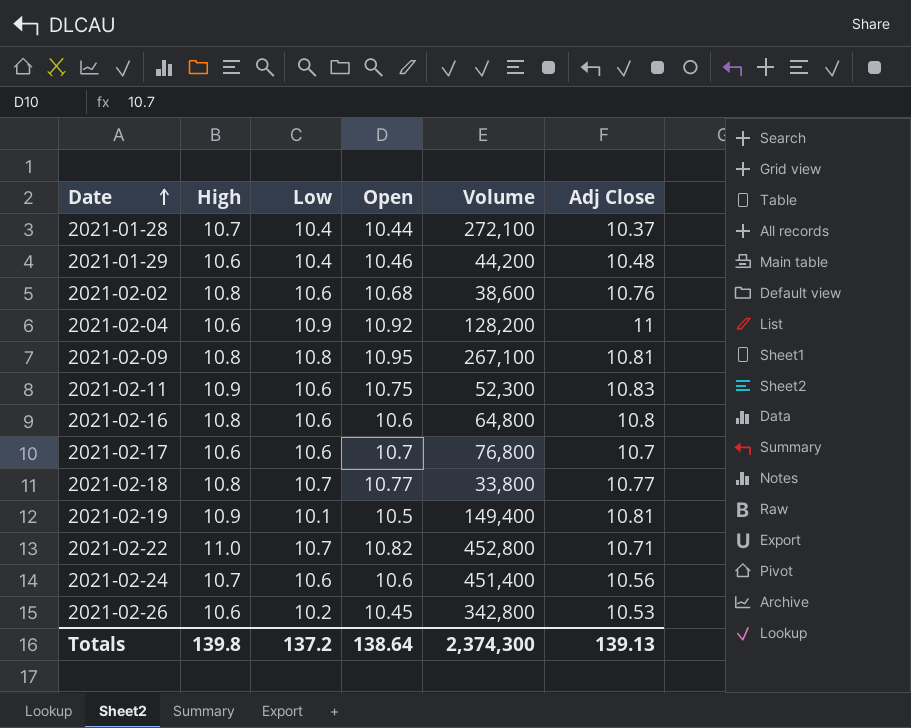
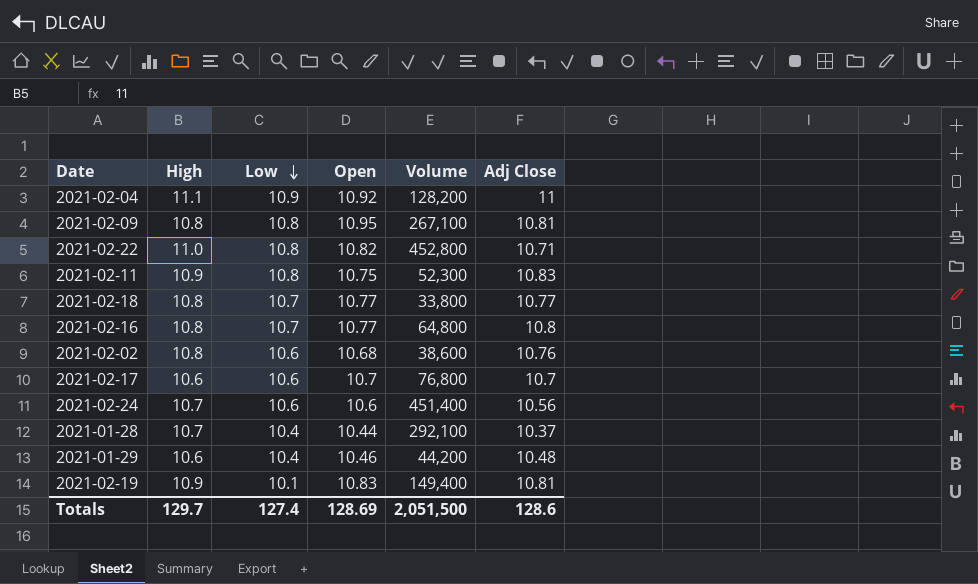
row order: Date ascending -> Low descending
row 2021-02-26: 10.6 | 10.2 | 10.45 | 342,800 | 10.53 -> none
2021-02-04 | High: 10.6 -> 11.1
2021-02-22 | Low: 10.7 -> 10.8
2021-02-11 | Low: 10.6 -> 10.8
2021-02-16 | Low: 10.6 -> 10.7
2021-02-16 | Open: 10.6 -> 10.77
2021-01-28 | Volume: 272,100 -> 292,100
2021-02-19 | Open: 10.5 -> 10.83
Totals | High: 139.8 -> 129.7
Totals | Low: 137.2 -> 127.4
Totals | Open: 138.64 -> 128.69
Totals | Volume: 2,374,300 -> 2,051,500
Totals | Adj Close: 139.13 -> 128.6

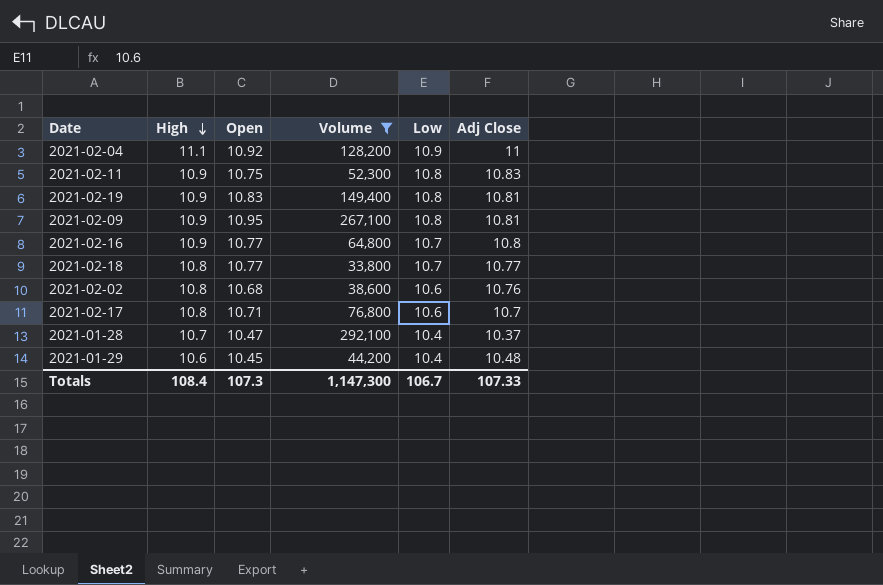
filter: none -> Volume <= 292,100
row order: Low descending -> High descending
column Low | position: 3 -> 5
2021-02-19 | Low: 10.1 -> 10.8
2021-02-09 | High: 10.8 -> 10.9
2021-02-16 | High: 10.8 -> 10.9
2021-02-17 | High: 10.6 -> 10.8
2021-02-17 | Open: 10.7 -> 10.71
2021-01-28 | Open: 10.44 -> 10.47
2021-01-29 | Open: 10.46 -> 10.45
Totals | High: 129.7 -> 108.4
Totals | Open: 128.69 -> 107.3
Totals | Volume: 2,051,500 -> 1,147,300
Totals | Low: 127.4 -> 106.7
Totals | Adj Close: 128.6 -> 107.33

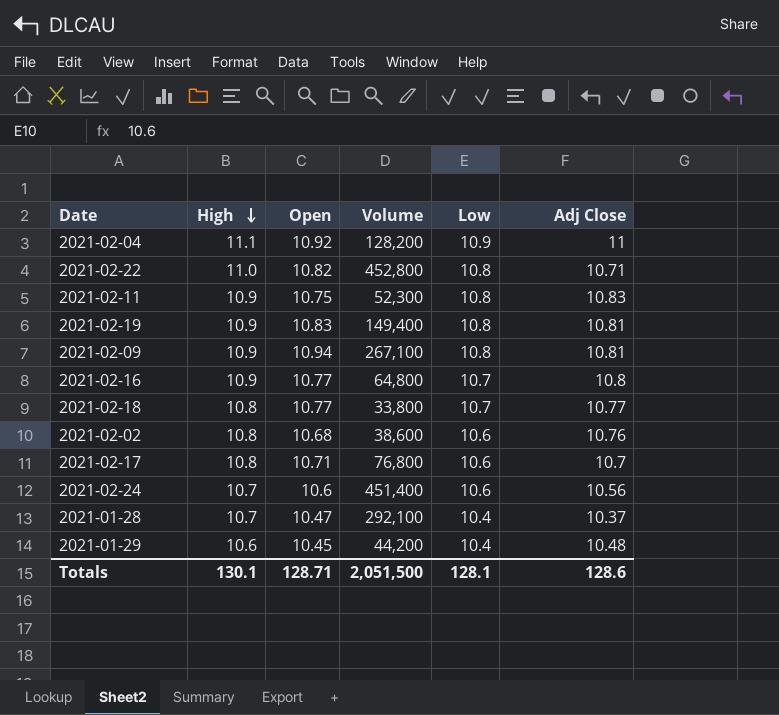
filter: Volume <= 292,100 -> none
2021-02-09 | Open: 10.95 -> 10.94
Totals | High: 108.4 -> 130.1
Totals | Open: 107.3 -> 128.71
Totals | Volume: 1,147,300 -> 2,051,500
Totals | Low: 106.7 -> 128.1
Totals | Adj Close: 107.33 -> 128.6

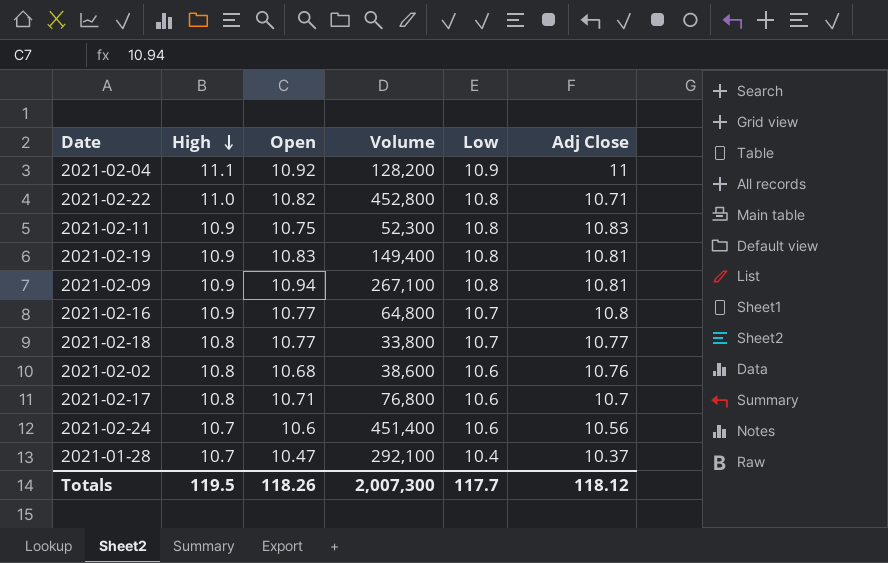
row 2021-01-29: 10.6 | 10.45 | 44,200 | 10.4 | 10.48 -> none
Totals | High: 130.1 -> 119.5
Totals | Open: 128.71 -> 118.26
Totals | Volume: 2,051,500 -> 2,007,300
Totals | Low: 128.1 -> 117.7
Totals | Adj Close: 128.6 -> 118.12

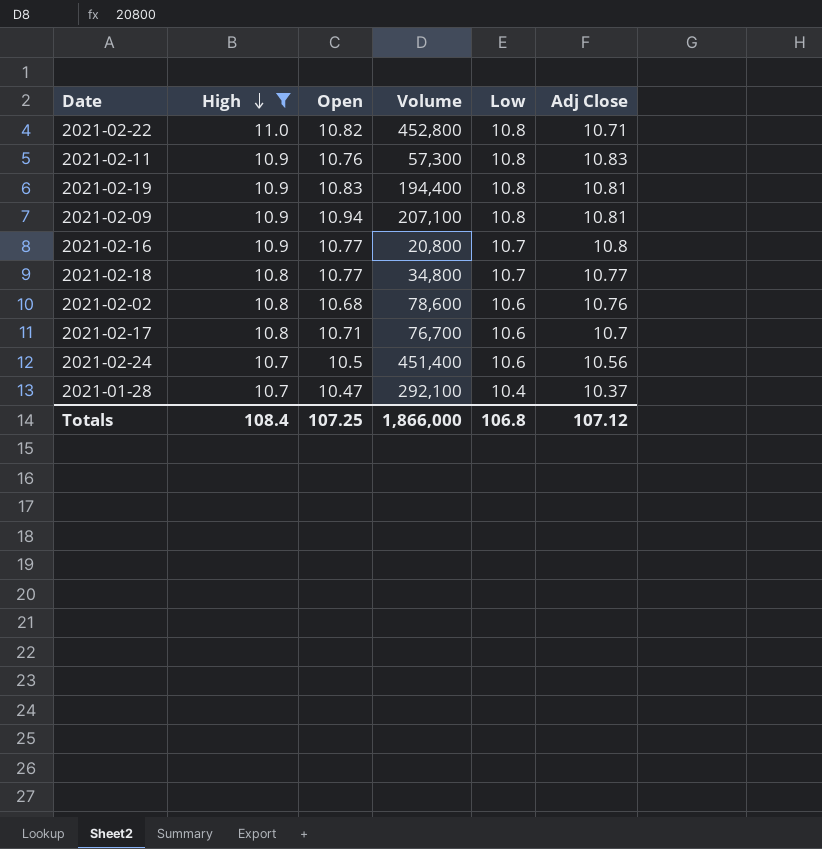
filter: none -> High != 11.1
2021-02-11 | Open: 10.75 -> 10.76
2021-02-11 | Volume: 52,300 -> 57,300
2021-02-19 | Volume: 149,400 -> 194,400
2021-02-09 | Volume: 267,100 -> 207,100
2021-02-16 | Volume: 64,800 -> 20,800
2021-02-18 | Volume: 33,800 -> 34,800
2021-02-02 | Volume: 38,600 -> 78,600
2021-02-17 | Volume: 76,800 -> 76,700
2021-02-24 | Open: 10.6 -> 10.5
Totals | High: 119.5 -> 108.4
Totals | Open: 118.26 -> 107.25
Totals | Volume: 2,007,300 -> 1,866,000
Totals | Low: 117.7 -> 106.8
Totals | Adj Close: 118.12 -> 107.12

